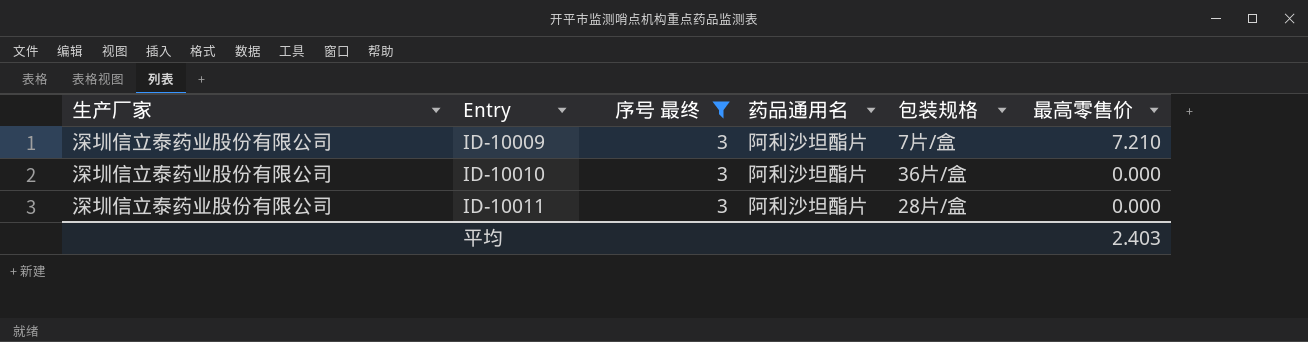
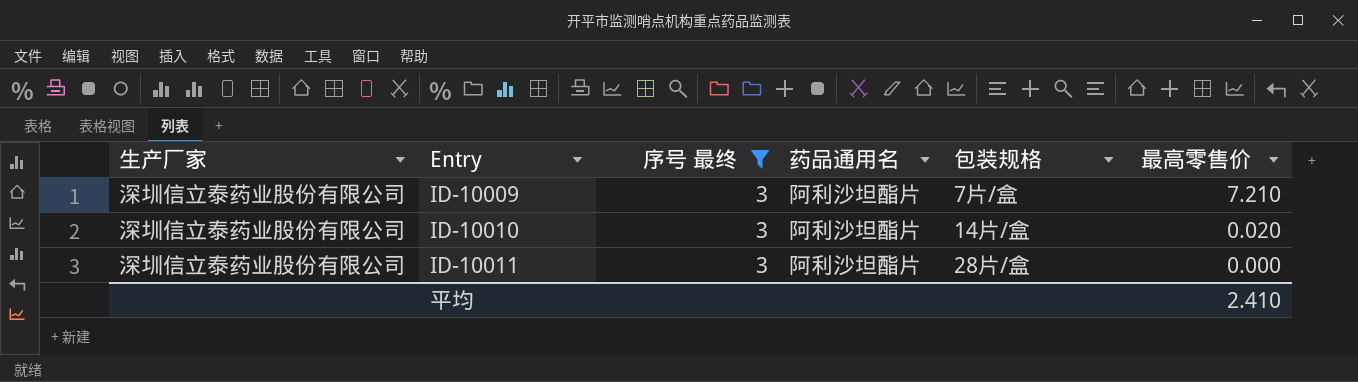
ID-10010 | 包装规格: 36片/盒 -> 14片/盒
ID-10010 | 最高零售价: 0.000 -> 0.020
平均 | 最高零售价: 2.403 -> 2.410

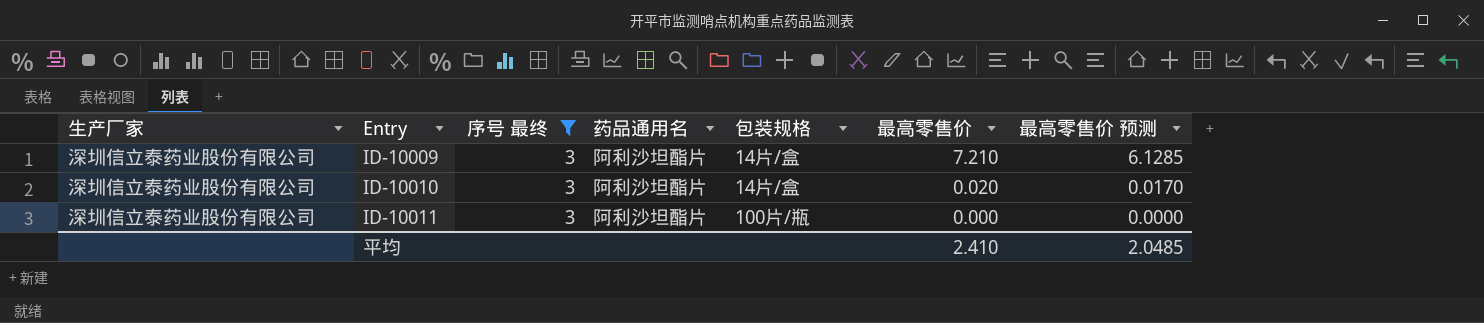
column 最高零售价 预测 | formula: none -> [最高零售价] * 0.85
ID-10009 | 包装规格: 7片/盒 -> 14片/盒
ID-10011 | 包装规格: 28片/盒 -> 100片/瓶

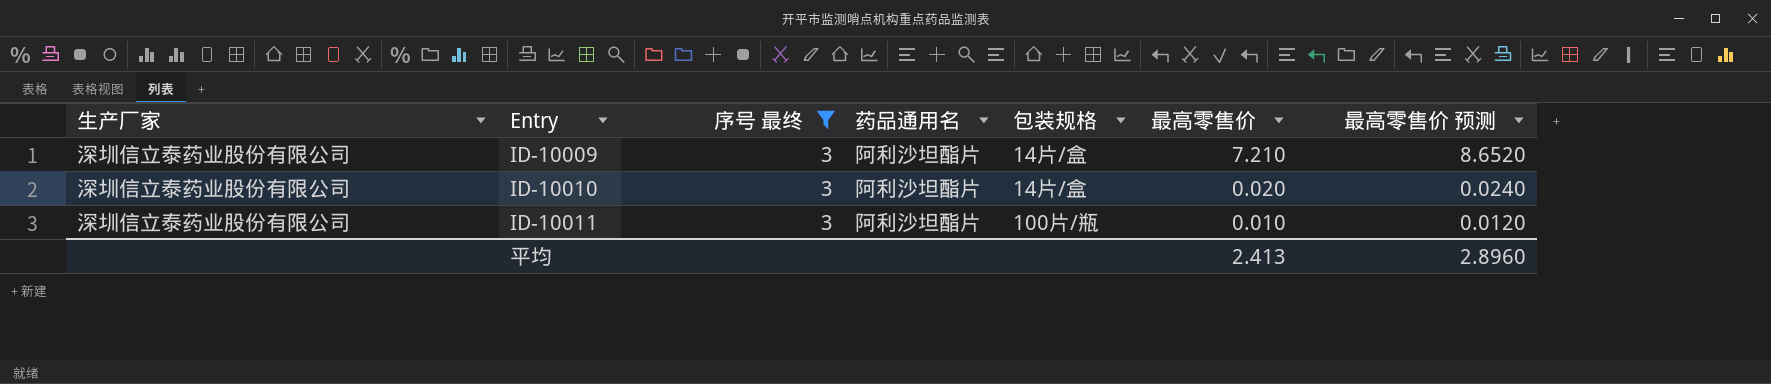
column 最高零售价 预测 | formula: [最高零售价] * 0.85 -> [最高零售价] * 1.2
ID-10011 | 最高零售价: 0.000 -> 0.010
平均 | 最高零售价: 2.410 -> 2.413
平均 | 最高零售价 预测: 2.0485 -> 2.8960

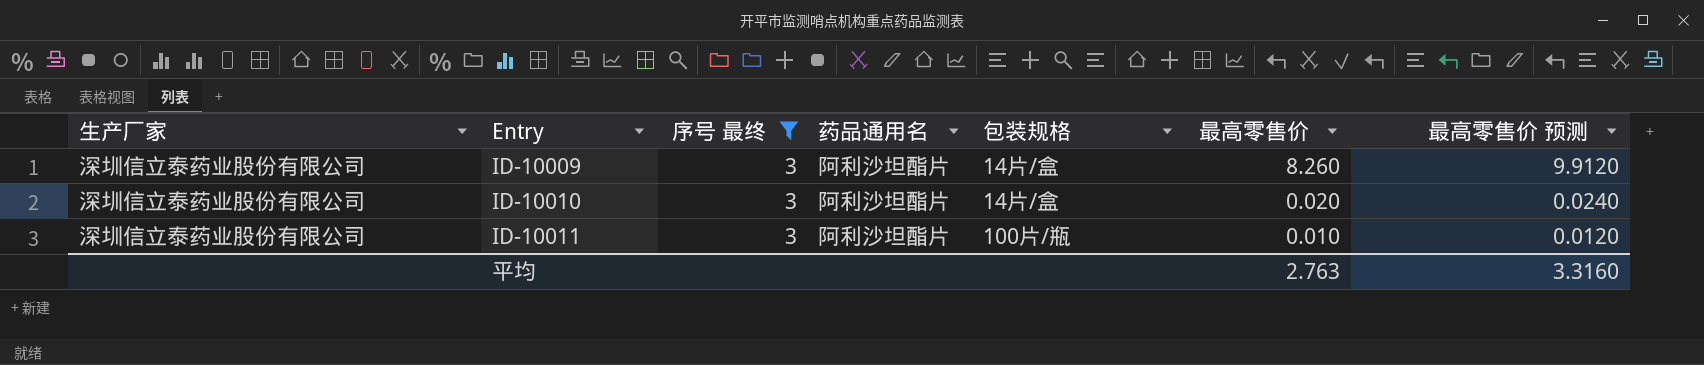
ID-10009 | 最高零售价: 7.210 -> 8.260
ID-10009 | 最高零售价 预测: 8.6520 -> 9.9120
平均 | 最高零售价: 2.413 -> 2.763
平均 | 最高零售价 预测: 2.8960 -> 3.3160

